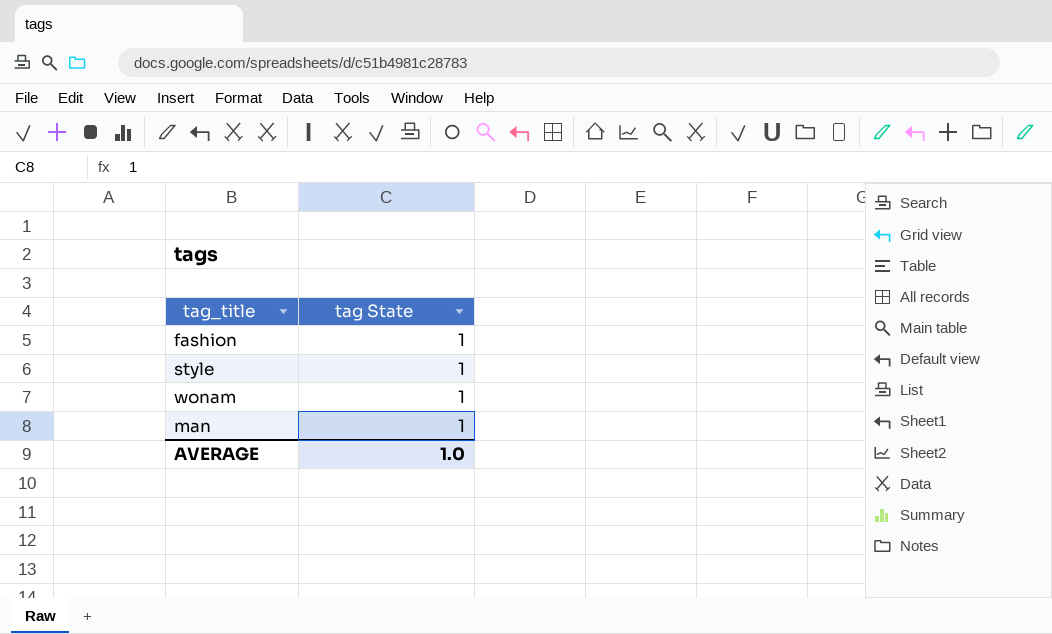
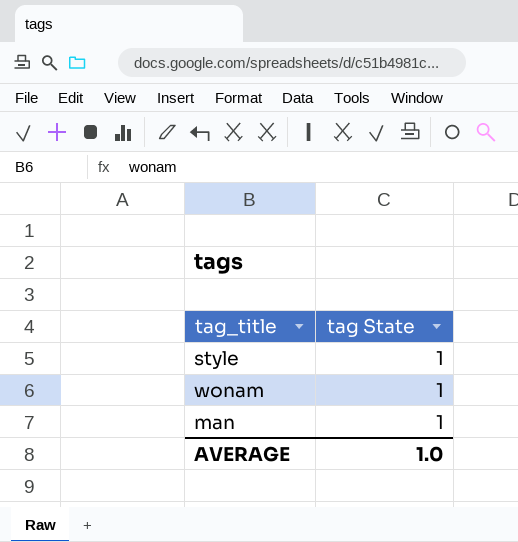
row fashion: 1 -> none

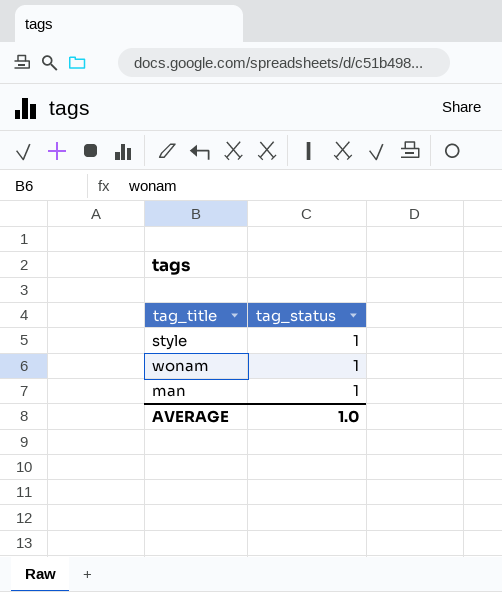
column name: tag State -> tag_status

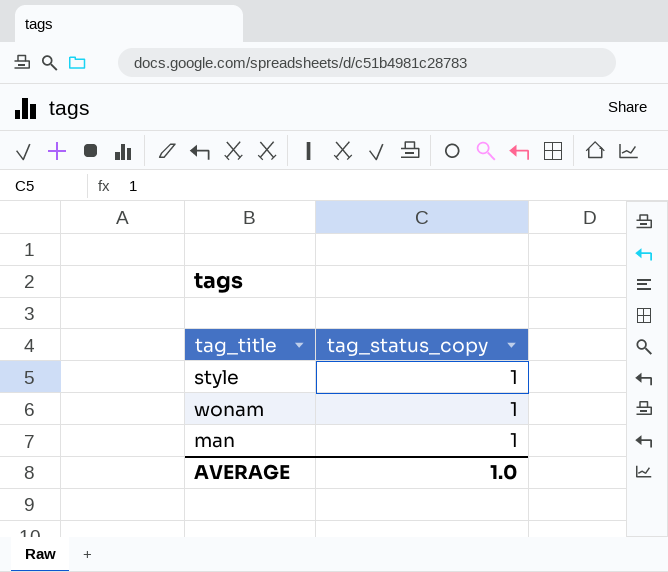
column name: tag_status -> tag_status_copy

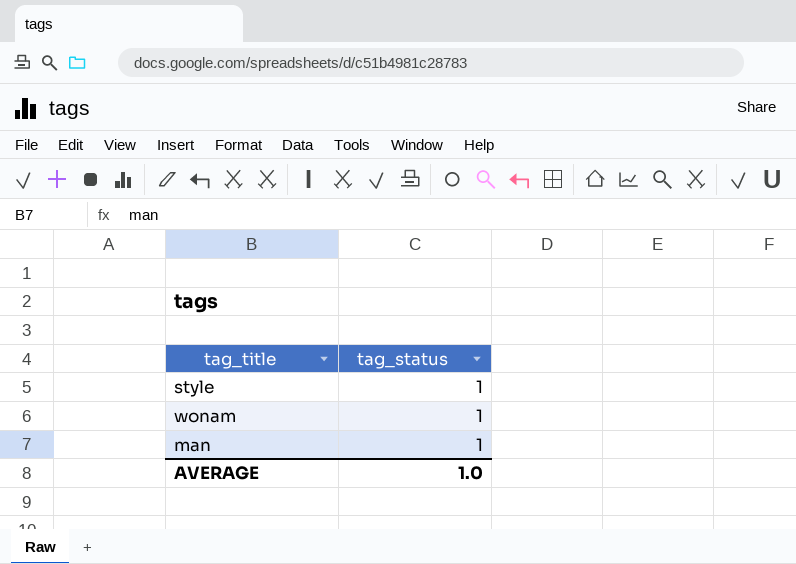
column name: tag_status_copy -> tag_status

